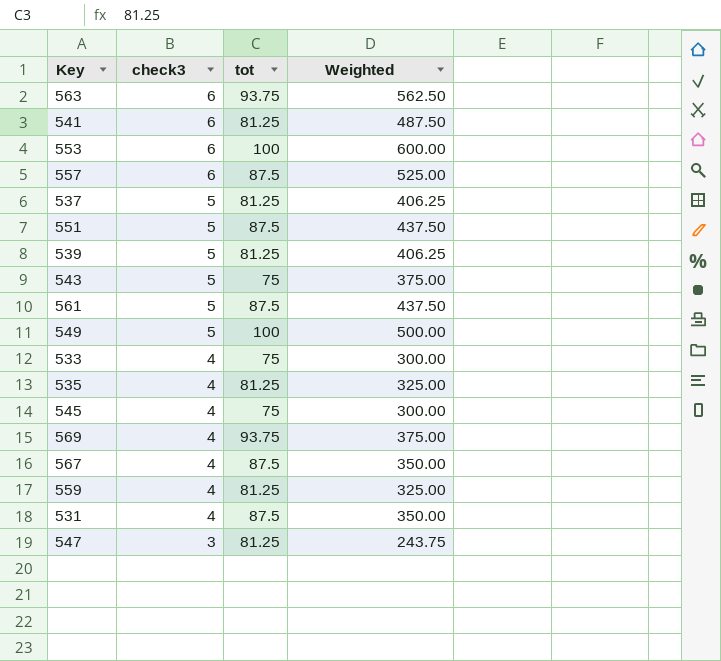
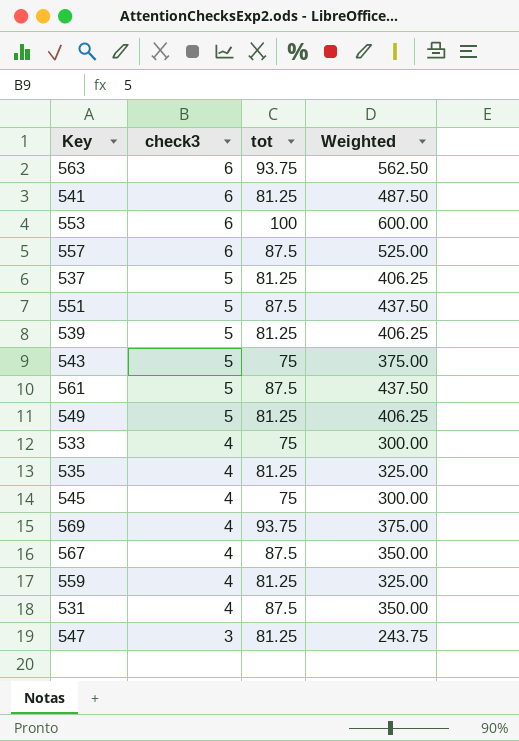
549 | tot: 100 -> 81.25
549 | Weighted: 500.00 -> 406.25

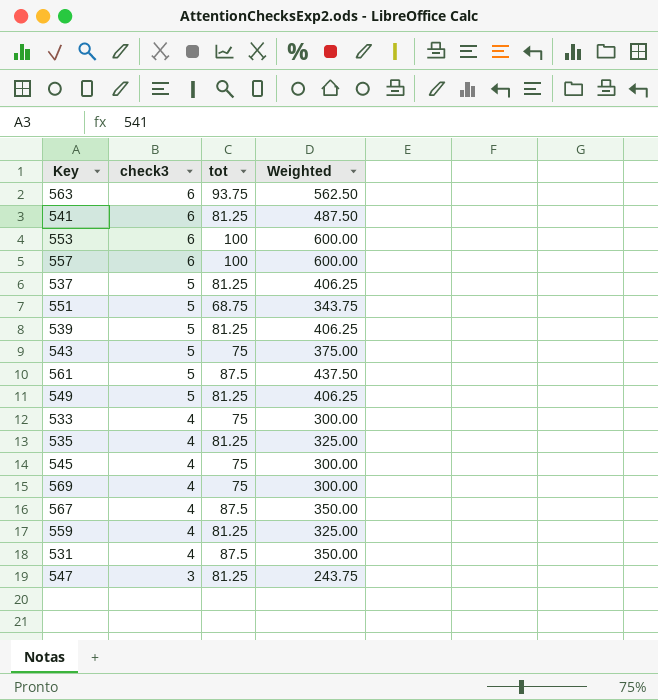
557 | tot: 87.5 -> 100
557 | Weighted: 525.00 -> 600.00
551 | tot: 87.5 -> 68.75
551 | Weighted: 437.50 -> 343.75
569 | tot: 93.75 -> 75
569 | Weighted: 375.00 -> 300.00

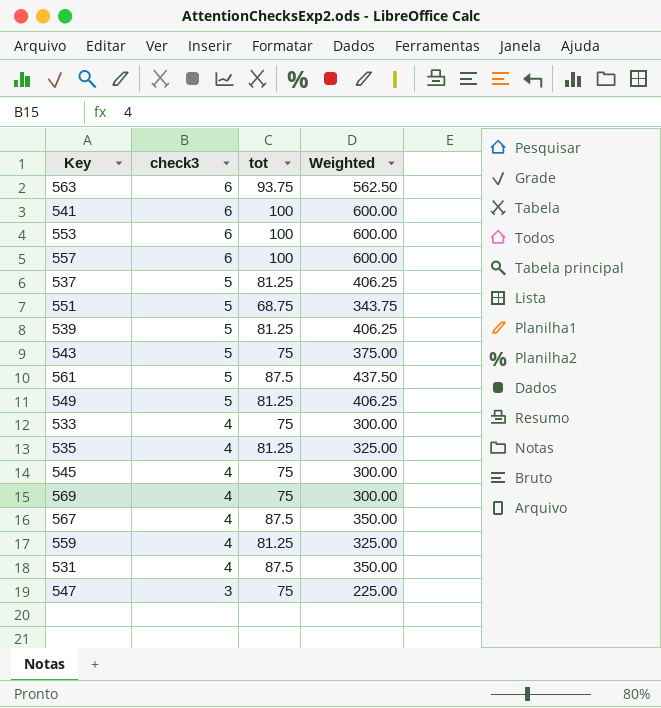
541 | tot: 81.25 -> 100
541 | Weighted: 487.50 -> 600.00
547 | tot: 81.25 -> 75
547 | Weighted: 243.75 -> 225.00

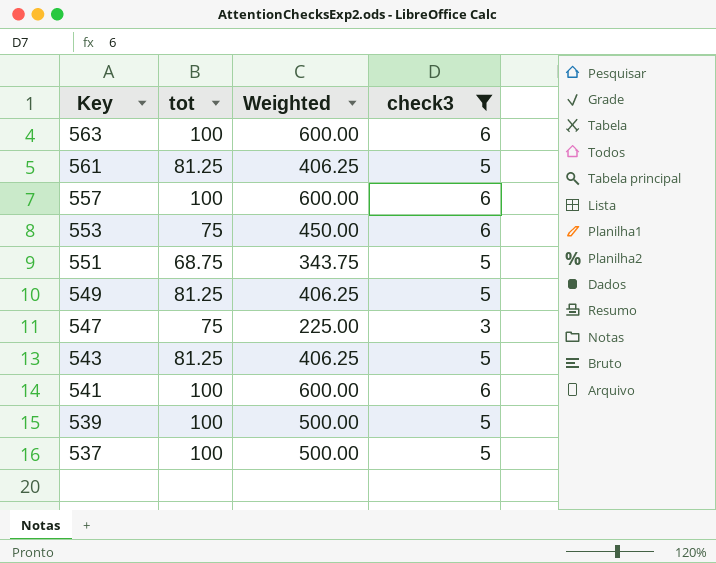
filter: none -> check3 != 4
row order: check3 descending -> Key descending
column check3 | position: 2 -> 4
563 | tot: 93.75 -> 100
563 | Weighted: 562.50 -> 600.00
561 | tot: 87.5 -> 81.25
561 | Weighted: 437.50 -> 406.25
553 | tot: 100 -> 75
553 | Weighted: 600.00 -> 450.00
543 | tot: 75 -> 81.25
543 | Weighted: 375.00 -> 406.25
539 | tot: 81.25 -> 100
539 | Weighted: 406.25 -> 500.00
537 | tot: 81.25 -> 100
537 | Weighted: 406.25 -> 500.00

